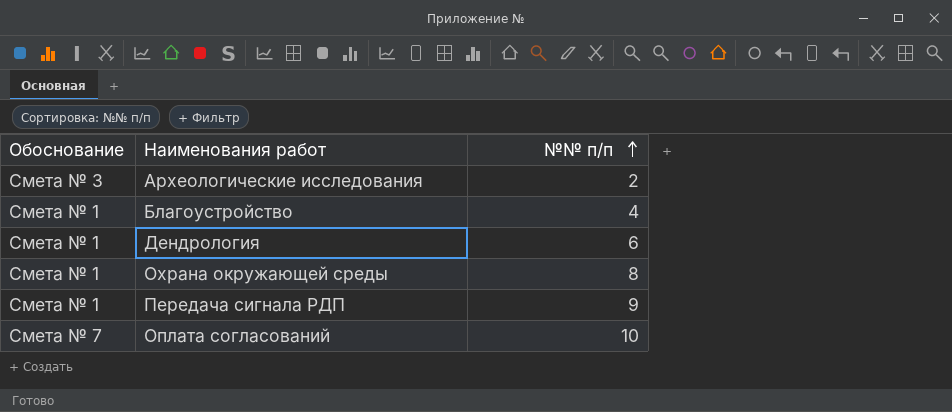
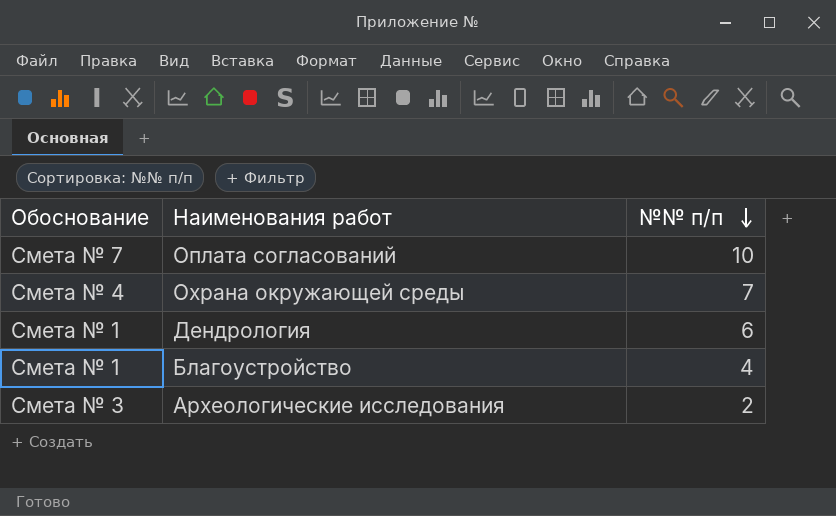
row order: №№ п/п ascending -> №№ п/п descending
row Передача сигнала РДП: Смета № 1 | 9 -> none
Охрана окружающей среды | Обоснование: Смета № 1 -> Смета № 4
Охрана окружающей среды | №№ п/п: 8 -> 7

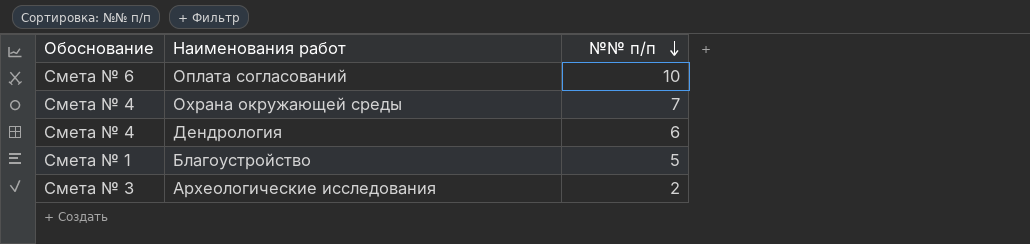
Оплата согласований | Обоснование: Смета № 7 -> Смета № 6
Дендрология | Обоснование: Смета № 1 -> Смета № 4
Благоустройство | №№ п/п: 4 -> 5

